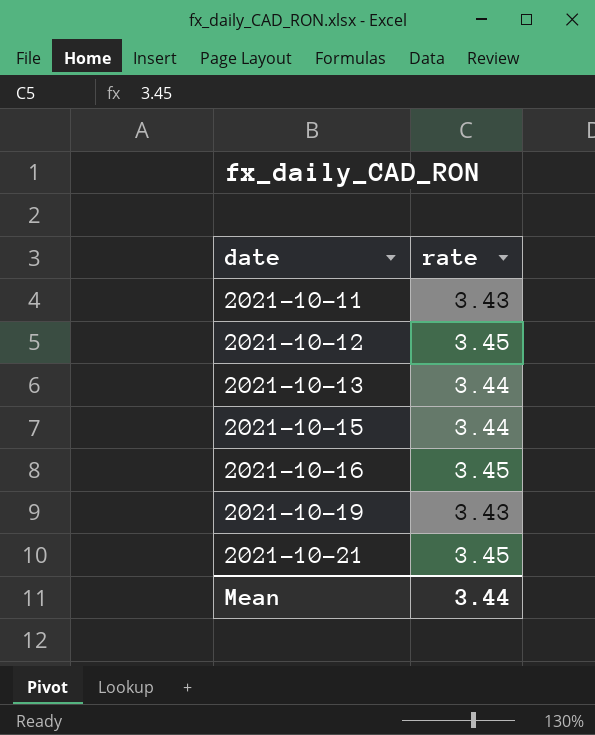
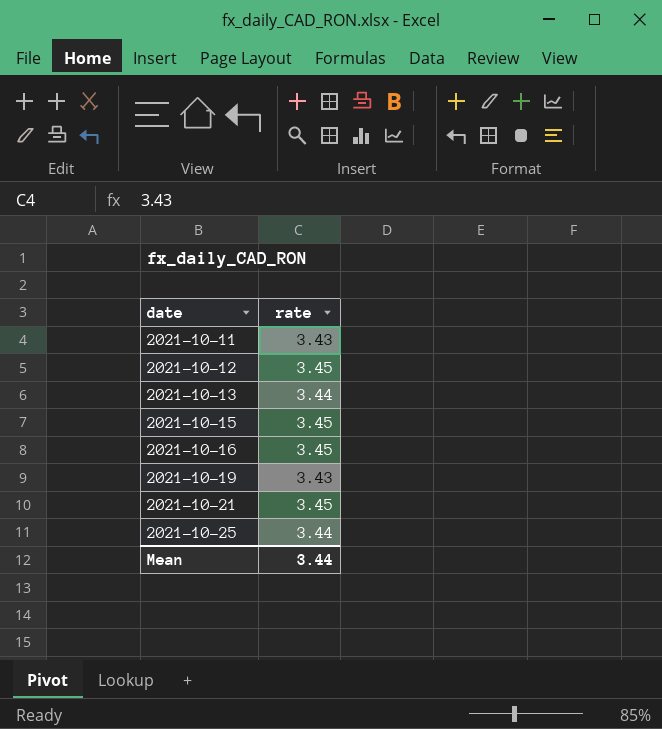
2021-10-15 | rate: 3.44 -> 3.45
row 2021-10-25: none -> 3.44

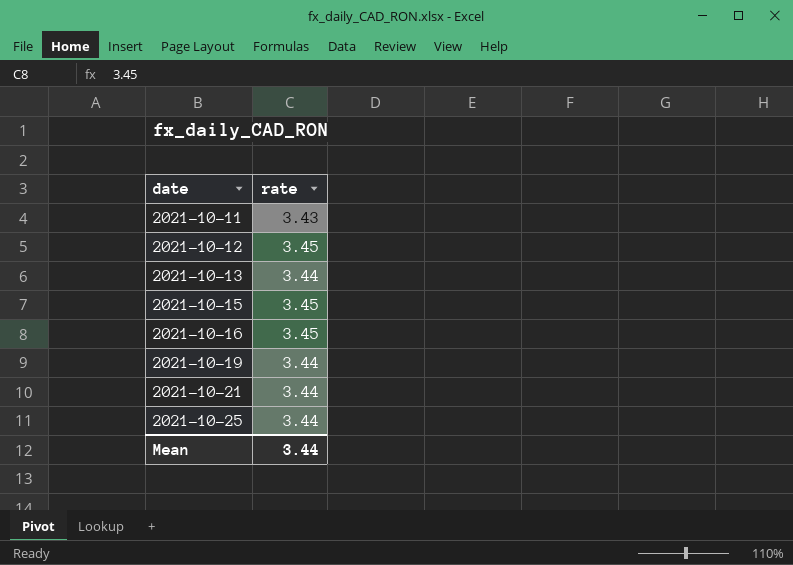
2021-10-19 | rate: 3.43 -> 3.44
2021-10-21 | rate: 3.45 -> 3.44

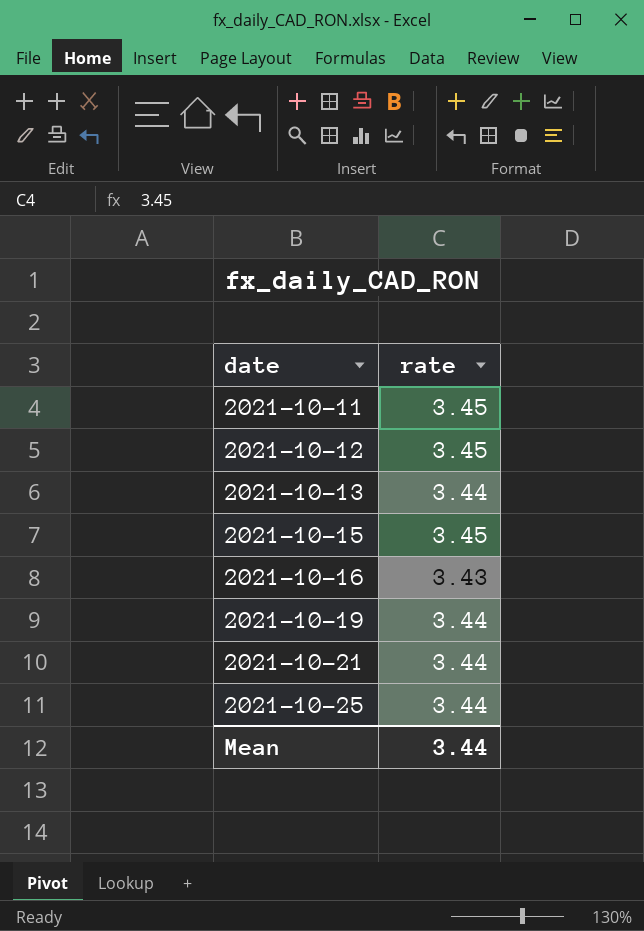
2021-10-11 | rate: 3.43 -> 3.45
2021-10-16 | rate: 3.45 -> 3.43

